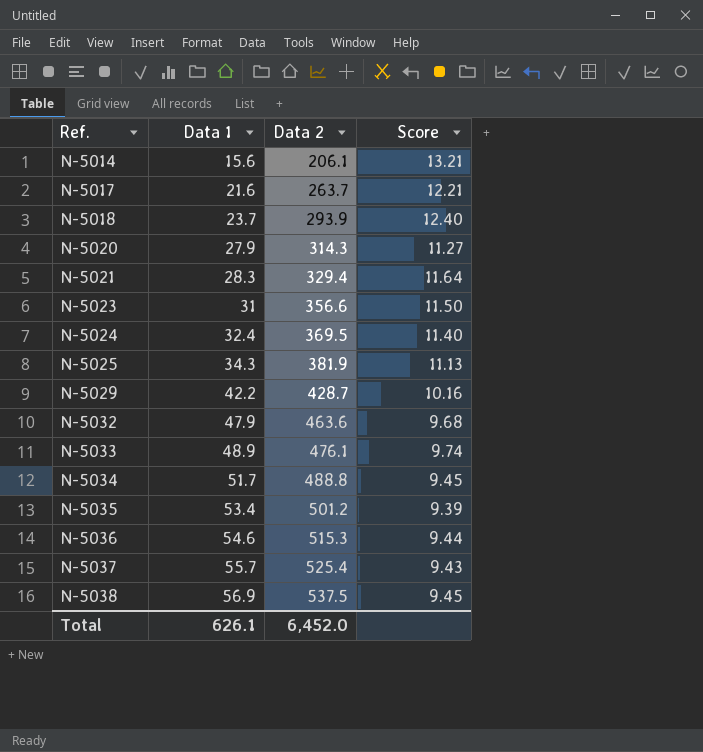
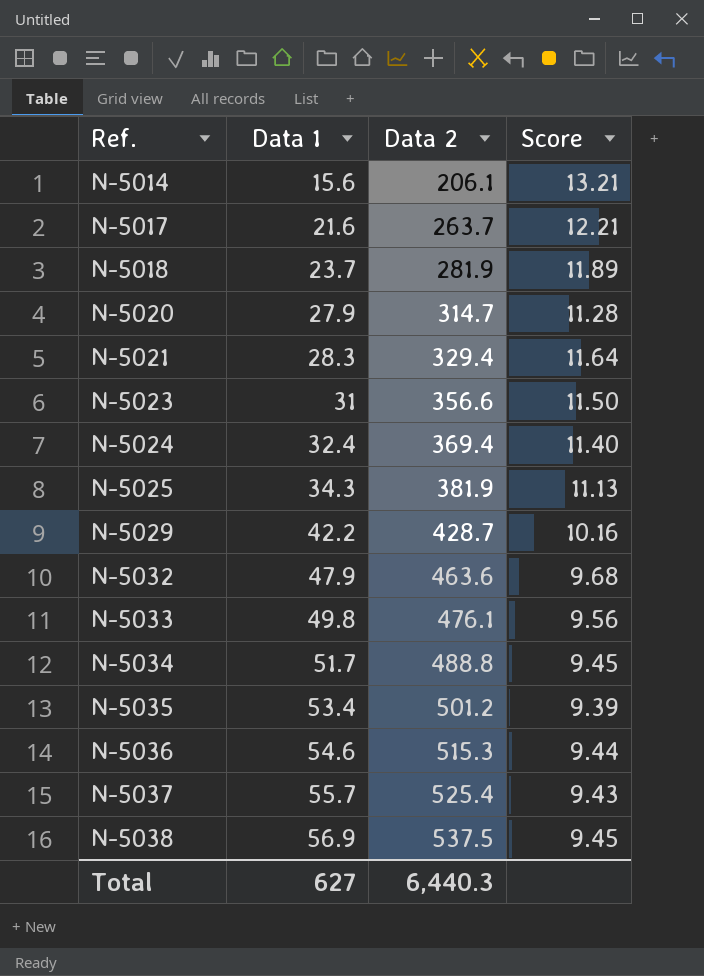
N-5018 | Data 2: 293.9 -> 281.9
N-5018 | Score: 12.40 -> 11.89
N-5020 | Data 2: 314.3 -> 314.7
N-5020 | Score: 11.27 -> 11.28
N-5024 | Data 2: 369.5 -> 369.4
N-5033 | Data 1: 48.9 -> 49.8
N-5033 | Score: 9.74 -> 9.56
Total | Data 1: 626.1 -> 627
Total | Data 2: 6,452.0 -> 6,440.3

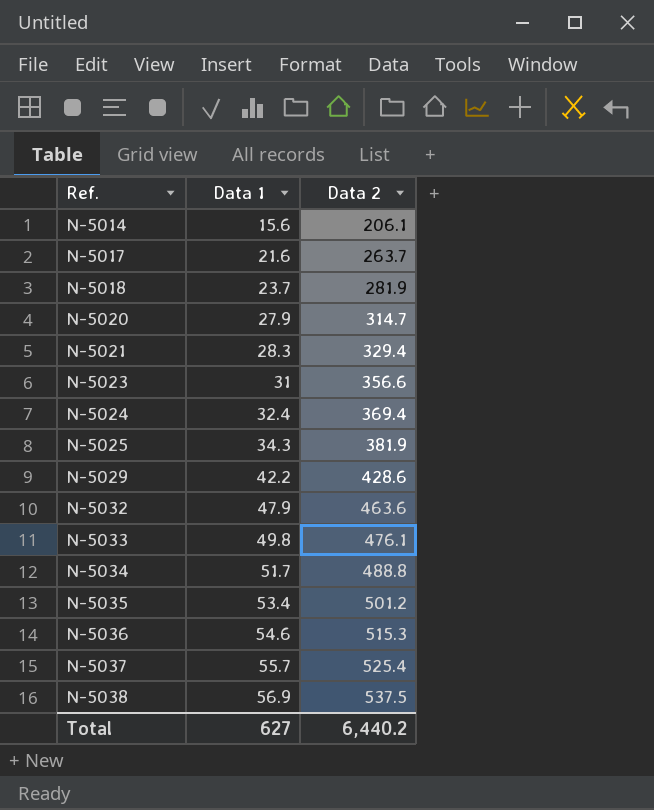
column Score | formula: [Data 2] / [Data 1] -> none
N-5029 | Data 2: 428.7 -> 428.6
Total | Data 2: 6,440.3 -> 6,440.2

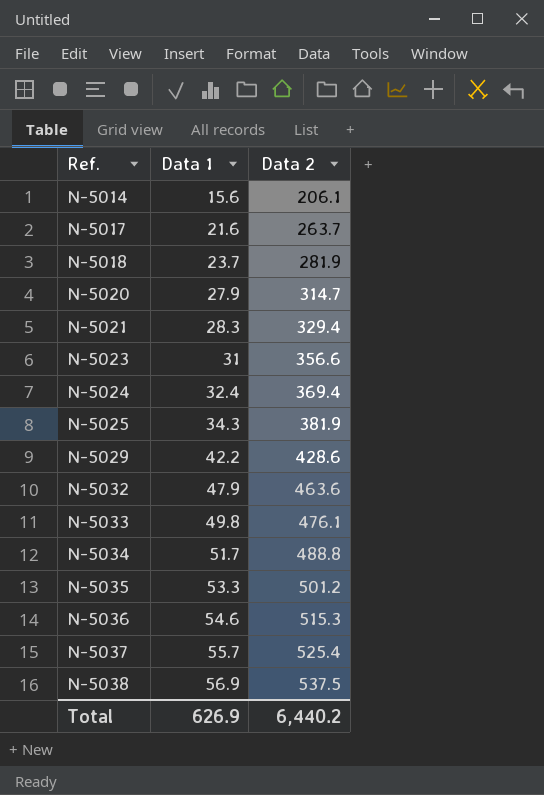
N-5035 | Data 1: 53.4 -> 53.3
Total | Data 1: 627 -> 626.9

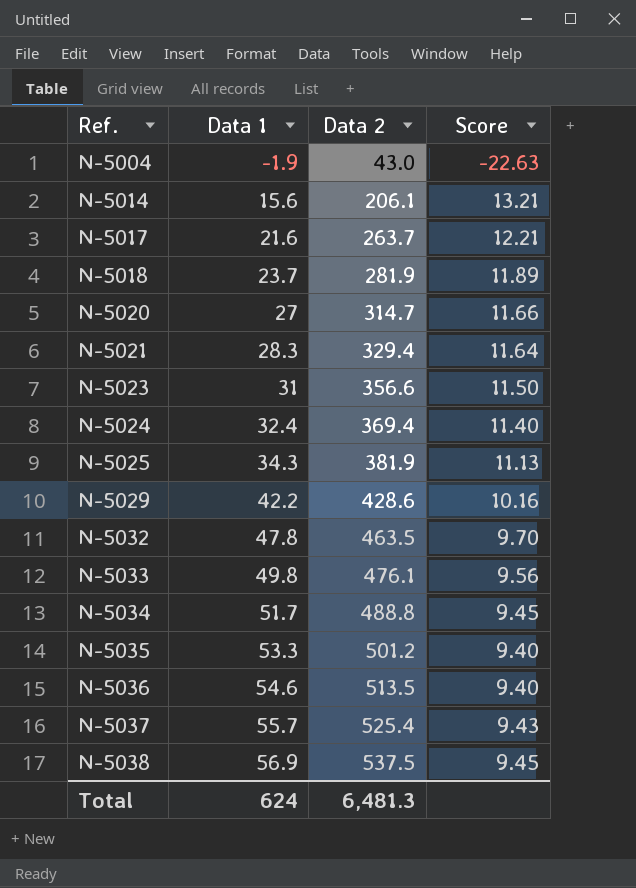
column Score | formula: none -> [Data 2] / [Data 1]
row N-5004: none -> -1.9 | 43.0 | -22.63
N-5020 | Data 1: 27.9 -> 27
N-5032 | Data 1: 47.9 -> 47.8
N-5032 | Data 2: 463.6 -> 463.5
N-5036 | Data 2: 515.3 -> 513.5
Total | Data 1: 626.9 -> 624
Total | Data 2: 6,440.2 -> 6,481.3

